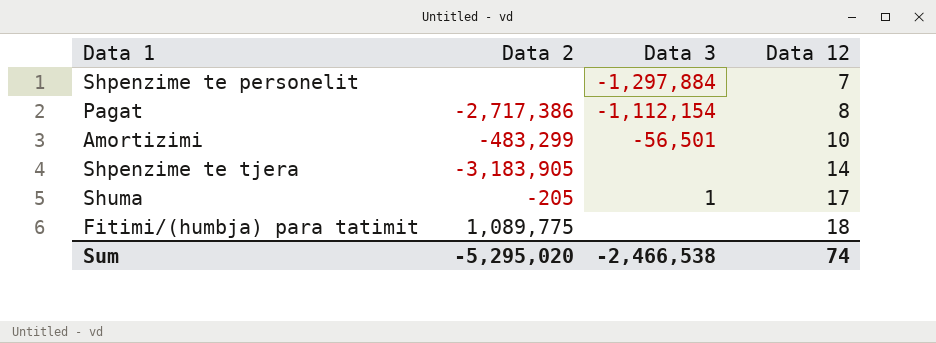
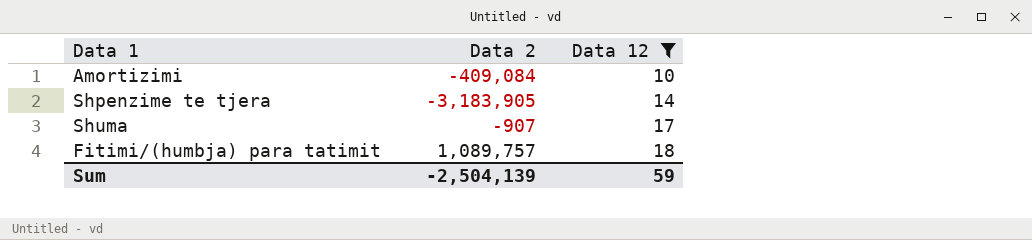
filter: none -> Data 12 >= 10
column Data 3 | position: 3 -> none
Amortizimi | Data 2: -483,299 -> -409,084
Shuma | Data 2: -205 -> -907
Fitimi/(humbja) para tatimit | Data 2: 1,089,775 -> 1,089,757
Sum | Data 2: -5,295,020 -> -2,504,139
Sum | Data 12: 74 -> 59

